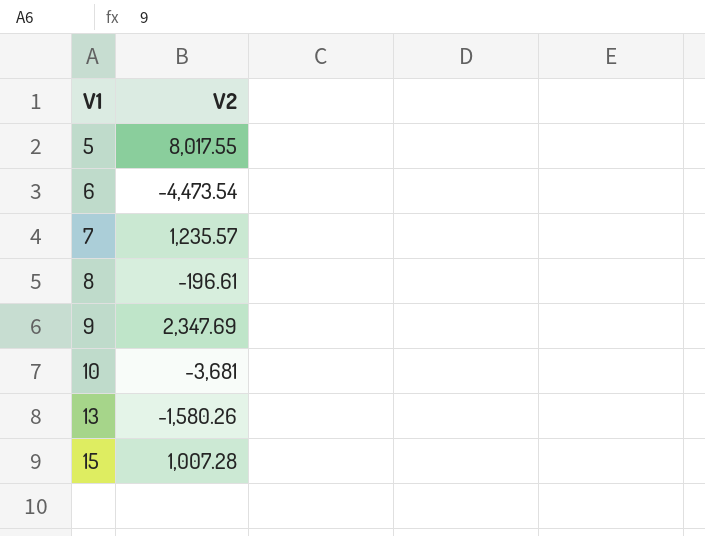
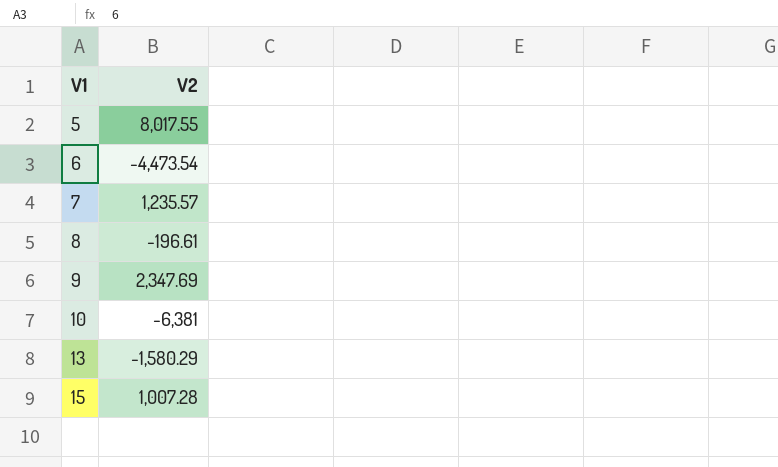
10 | V2: -3,681 -> -6,381
13 | V2: -1,580.26 -> -1,580.29

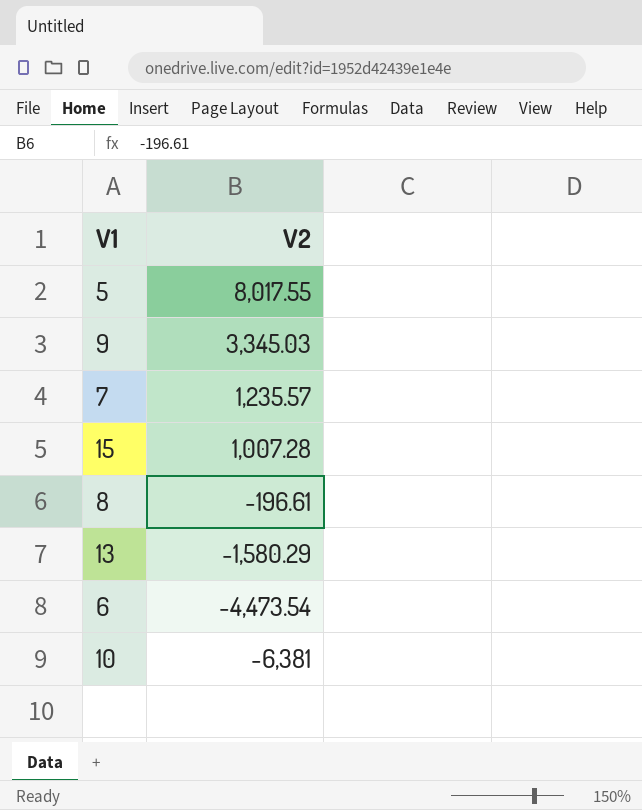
row order: V1 ascending -> V2 descending
9 | V2: 2,347.69 -> 3,345.03

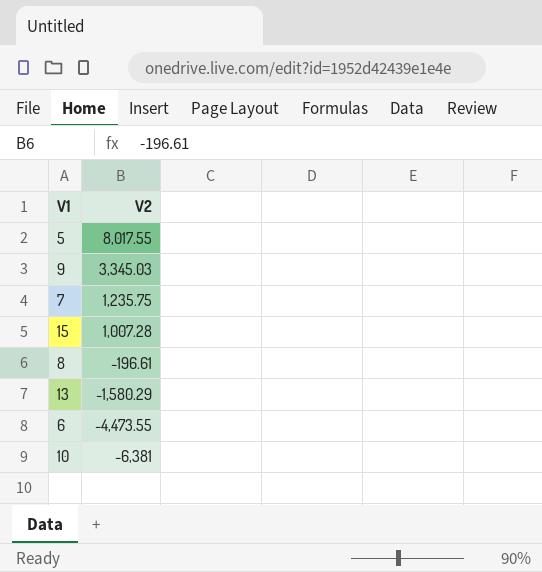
7 | V2: 1,235.57 -> 1,235.75
6 | V2: -4,473.54 -> -4,473.55

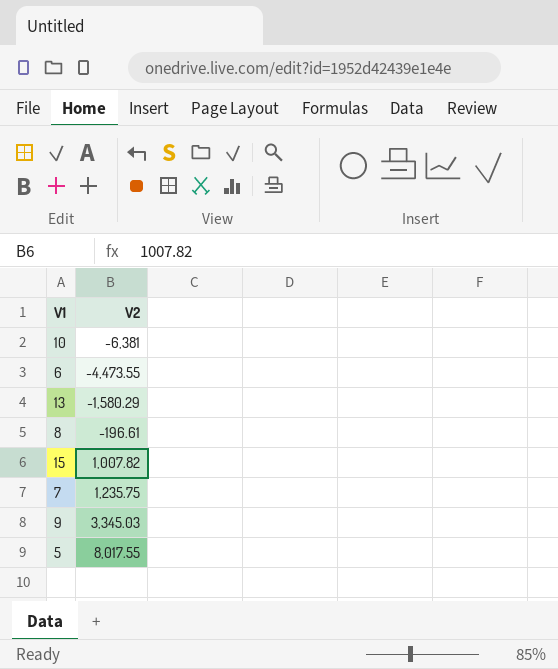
row order: V2 descending -> V2 ascending
15 | V2: 1,007.28 -> 1,007.82

